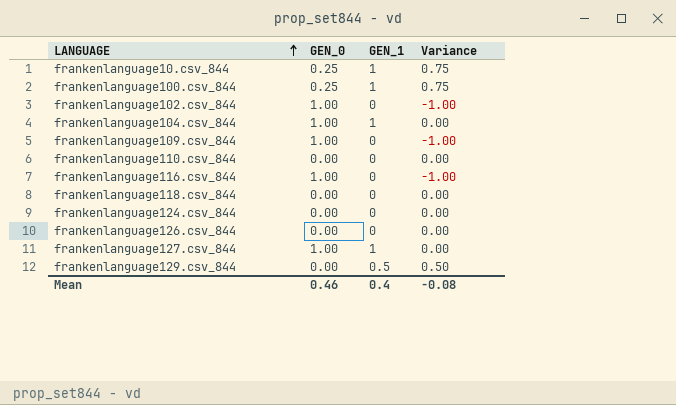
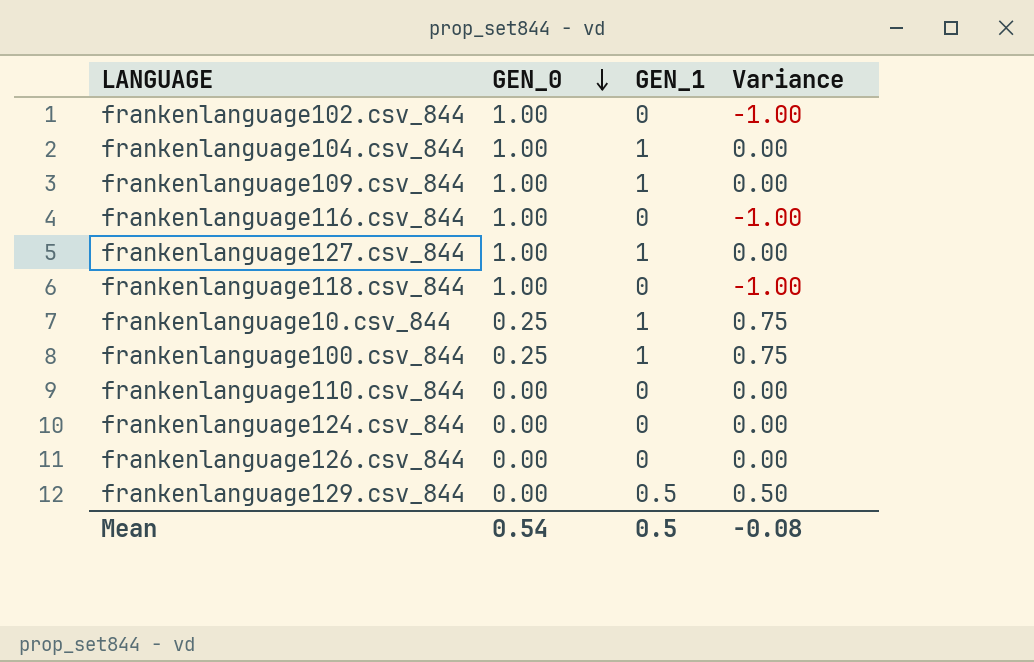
row order: LANGUAGE ascending -> GEN_0 descending
frankenlanguage109.csv_844 | GEN_1: 0 -> 1
frankenlanguage109.csv_844 | Variance: -1.00 -> 0.00
frankenlanguage118.csv_844 | GEN_0: 0.00 -> 1.00
frankenlanguage118.csv_844 | Variance: 0.00 -> -1.00
Mean | GEN_0: 0.46 -> 0.54
Mean | GEN_1: 0.4 -> 0.5

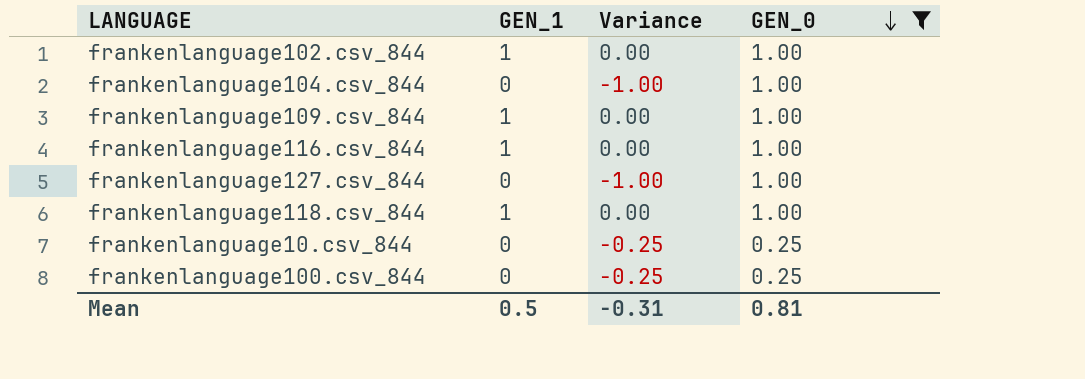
filter: none -> GEN_0 != 0.00
column GEN_0 | position: 2 -> 4
frankenlanguage102.csv_844 | GEN_1: 0 -> 1
frankenlanguage102.csv_844 | Variance: -1.00 -> 0.00
frankenlanguage104.csv_844 | GEN_1: 1 -> 0
frankenlanguage104.csv_844 | Variance: 0.00 -> -1.00
frankenlanguage116.csv_844 | GEN_1: 0 -> 1
frankenlanguage116.csv_844 | Variance: -1.00 -> 0.00
frankenlanguage127.csv_844 | GEN_1: 1 -> 0
frankenlanguage127.csv_844 | Variance: 0.00 -> -1.00
frankenlanguage118.csv_844 | GEN_1: 0 -> 1
frankenlanguage118.csv_844 | Variance: -1.00 -> 0.00
frankenlanguage10.csv_844 | GEN_1: 1 -> 0
frankenlanguage10.csv_844 | Variance: 0.75 -> -0.25
frankenlanguage100.csv_844 | GEN_1: 1 -> 0
frankenlanguage100.csv_844 | Variance: 0.75 -> -0.25
Mean | Variance: -0.08 -> -0.31
Mean | GEN_0: 0.54 -> 0.81

